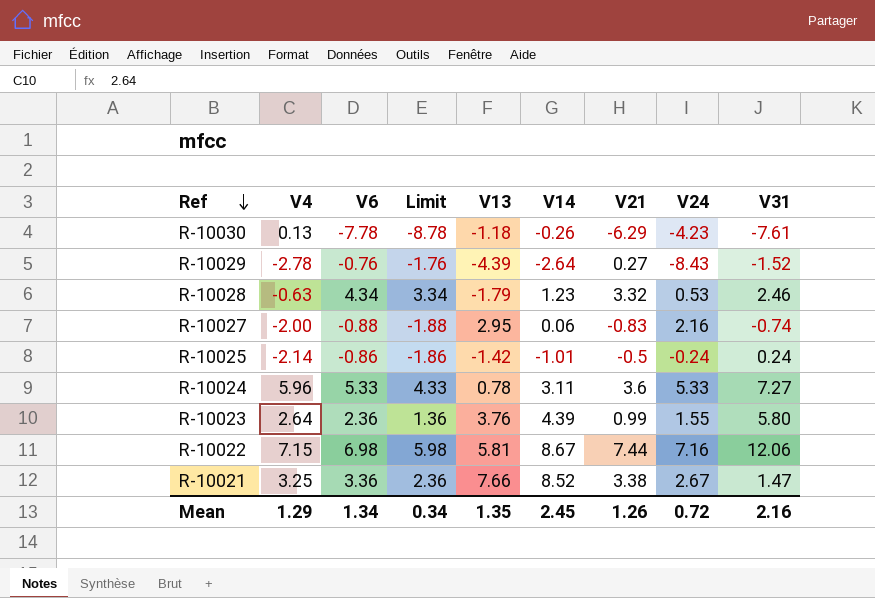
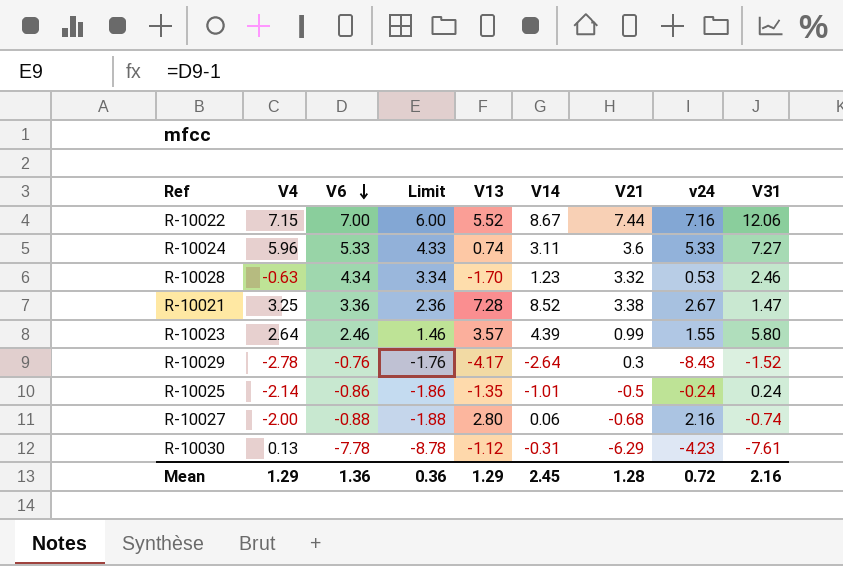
row order: Ref descending -> V6 descending
column name: V24 -> v24
R-10022 | V6: 6.98 -> 7.00
R-10022 | Limit: 5.98 -> 6.00
R-10022 | V13: 5.81 -> 5.52
R-10024 | V13: 0.78 -> 0.74
R-10028 | V13: -1.79 -> -1.70
R-10021 | V13: 7.66 -> 7.28
R-10023 | V6: 2.36 -> 2.46
R-10023 | Limit: 1.36 -> 1.46
R-10023 | V13: 3.76 -> 3.57
R-10029 | V13: -4.39 -> -4.17
R-10029 | V21: 0.27 -> 0.3
R-10025 | V13: -1.42 -> -1.35
R-10027 | V13: 2.95 -> 2.80
R-10027 | V21: -0.83 -> -0.68
R-10030 | V13: -1.18 -> -1.12
R-10030 | V14: -0.26 -> -0.31
Mean | V6: 1.34 -> 1.36
Mean | Limit: 0.34 -> 0.36
Mean | V13: 1.35 -> 1.29
Mean | V21: 1.26 -> 1.28

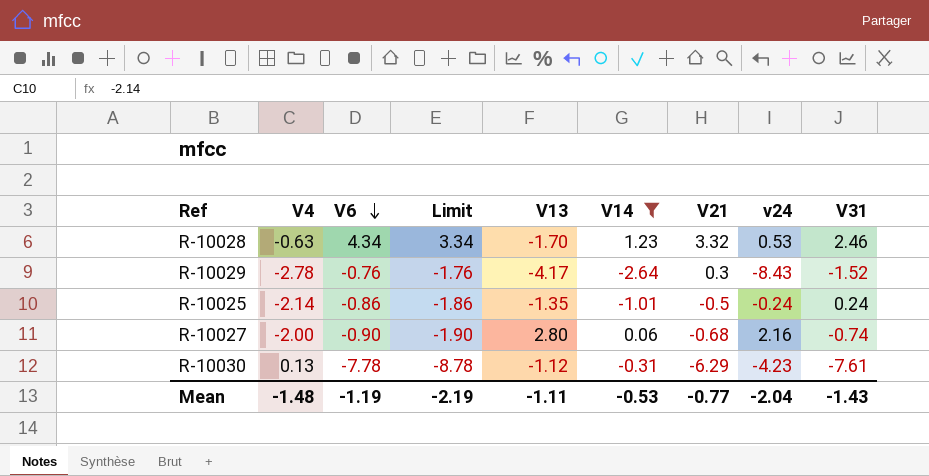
filter: none -> V14 <= 1.23
R-10027 | V6: -0.88 -> -0.90
R-10027 | Limit: -1.88 -> -1.90
Mean | V4: 1.29 -> -1.48
Mean | V6: 1.36 -> -1.19
Mean | Limit: 0.36 -> -2.19
Mean | V13: 1.29 -> -1.11
Mean | V14: 2.45 -> -0.53
Mean | V21: 1.28 -> -0.77
Mean | v24: 0.72 -> -2.04
Mean | V31: 2.16 -> -1.43

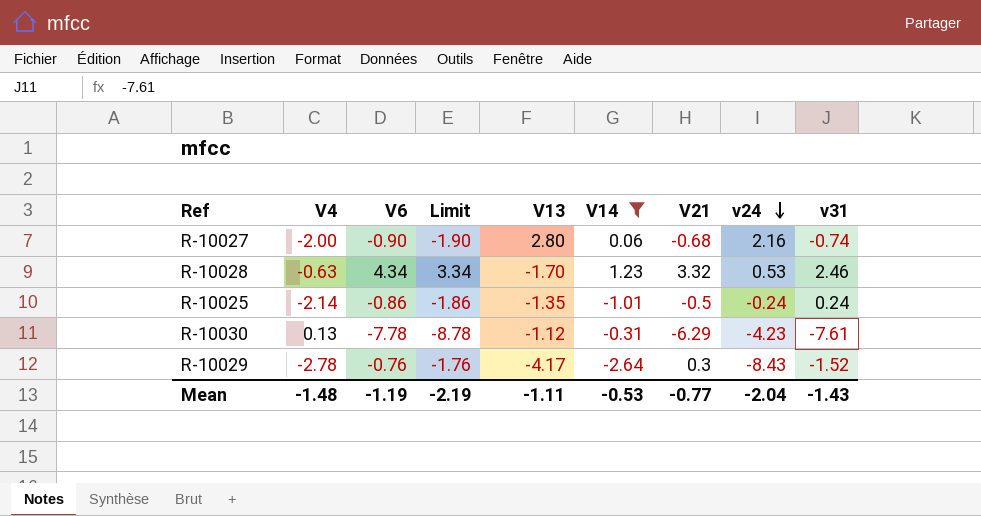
row order: V6 descending -> v24 descending
column name: V31 -> v31

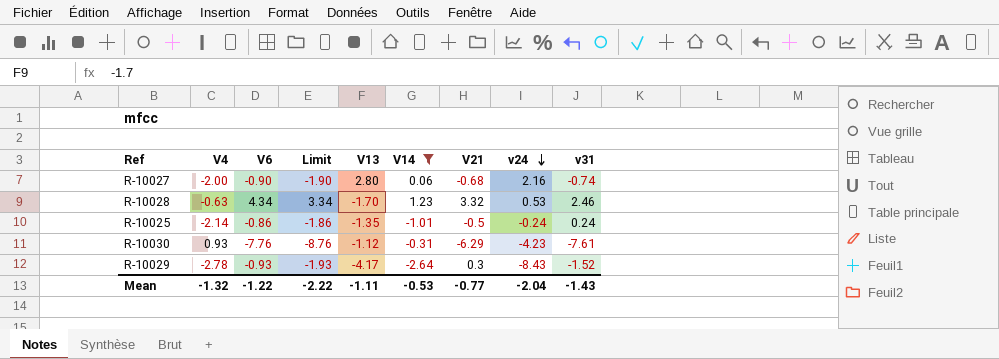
R-10030 | V4: 0.13 -> 0.93
R-10030 | V6: -7.78 -> -7.76
R-10030 | Limit: -8.78 -> -8.76
R-10029 | V6: -0.76 -> -0.93
R-10029 | Limit: -1.76 -> -1.93
Mean | V4: -1.48 -> -1.32
Mean | V6: -1.19 -> -1.22
Mean | Limit: -2.19 -> -2.22

